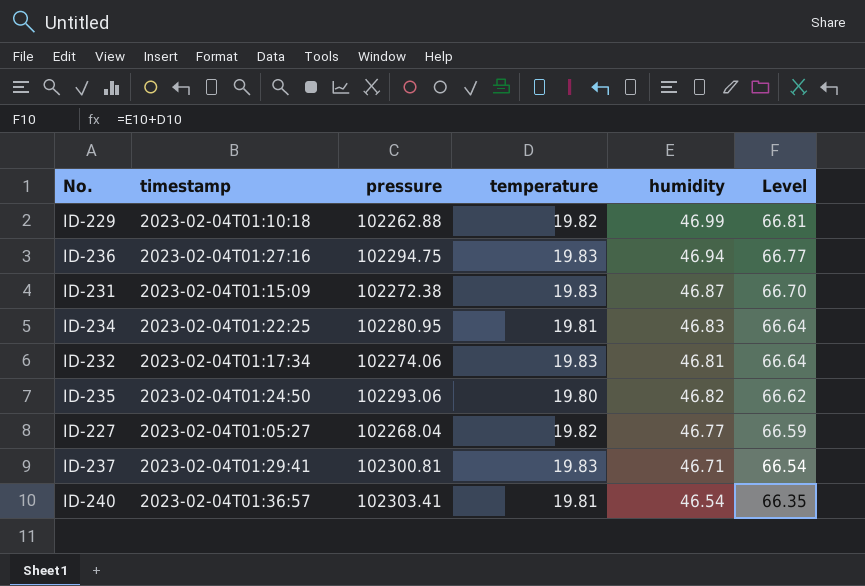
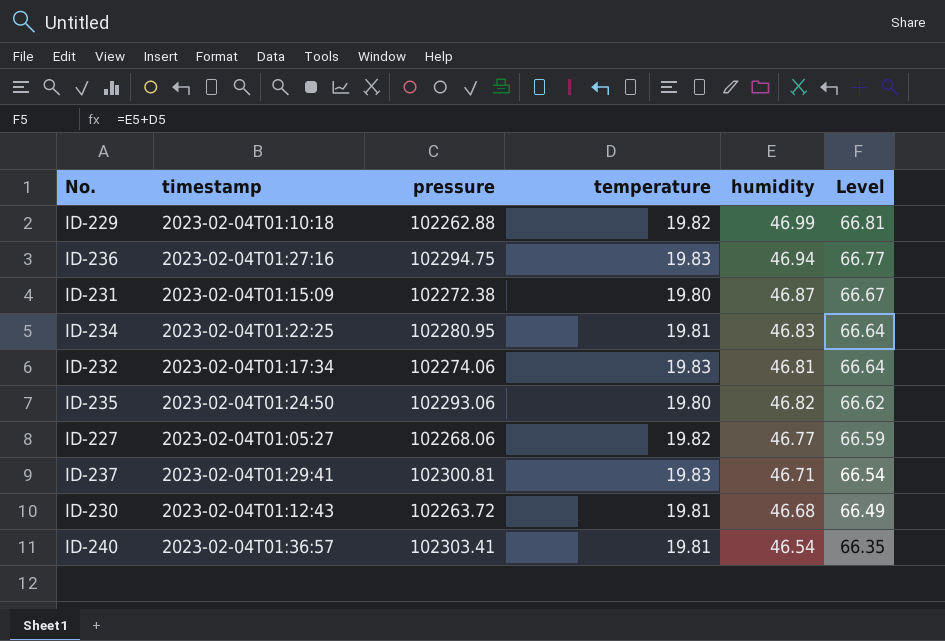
ID-231 | temperature: 19.83 -> 19.80
ID-231 | Level: 66.70 -> 66.67
ID-227 | pressure: 102268.04 -> 102268.06
row ID-230: none -> 2023-02-04T01:12:43 | 102263.72 | 19.81 | 46.68 | 66.49

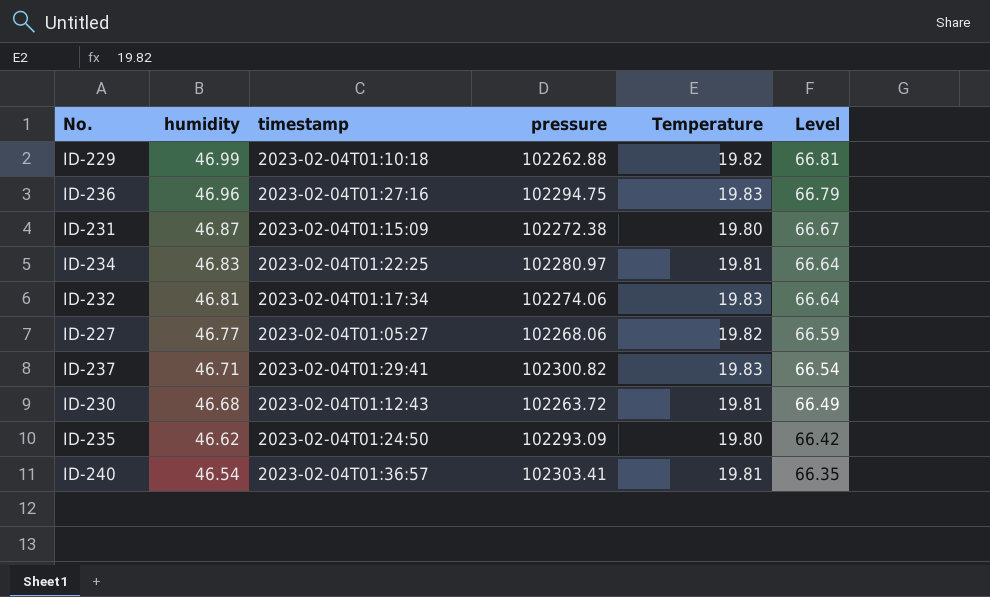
row order: Level descending -> humidity descending
column humidity | position: 5 -> 2
column name: temperature -> Temperature
ID-236 | humidity: 46.94 -> 46.96
ID-236 | Level: 66.77 -> 66.79
ID-234 | pressure: 102280.95 -> 102280.97
ID-237 | pressure: 102300.81 -> 102300.82
ID-235 | humidity: 46.82 -> 46.62
ID-235 | pressure: 102293.06 -> 102293.09
ID-235 | Level: 66.62 -> 66.42

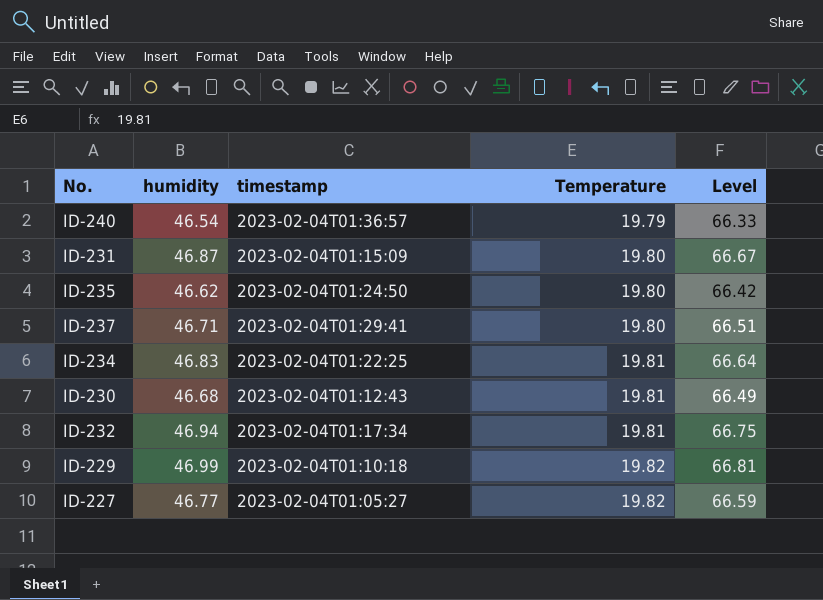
row order: humidity descending -> Temperature ascending
column pressure | position: 4 -> none
row ID-236: 46.96 | 2023-02-04T01:27:16 | 102294.75 | 19.83 | 66.79 -> none
ID-240 | Temperature: 19.81 -> 19.79
ID-240 | Level: 66.35 -> 66.33
ID-237 | Temperature: 19.83 -> 19.80
ID-237 | Level: 66.54 -> 66.51
ID-232 | humidity: 46.81 -> 46.94
ID-232 | Temperature: 19.83 -> 19.81
ID-232 | Level: 66.64 -> 66.75

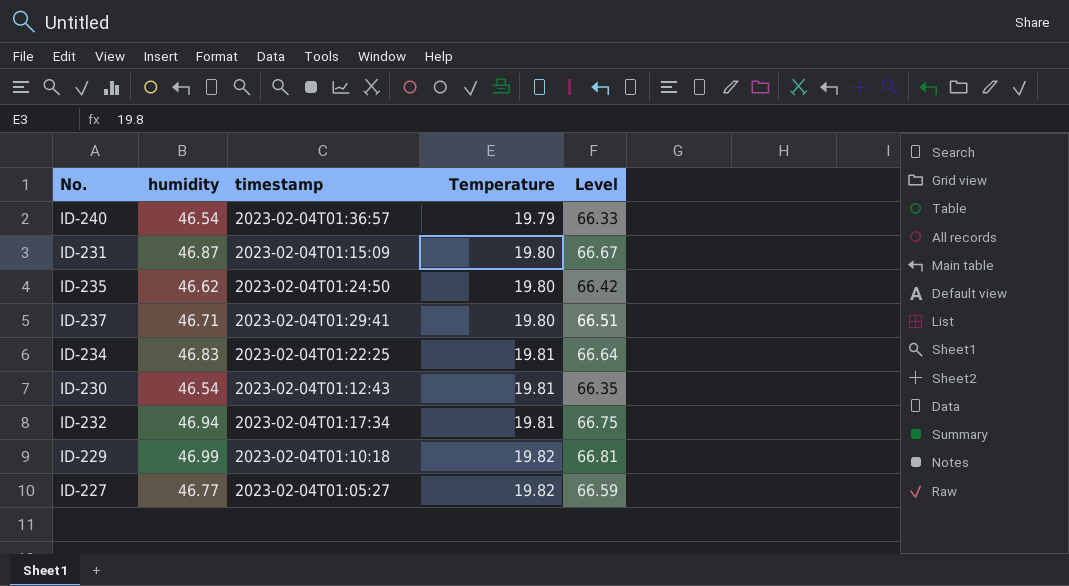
ID-230 | humidity: 46.68 -> 46.54
ID-230 | Level: 66.49 -> 66.35

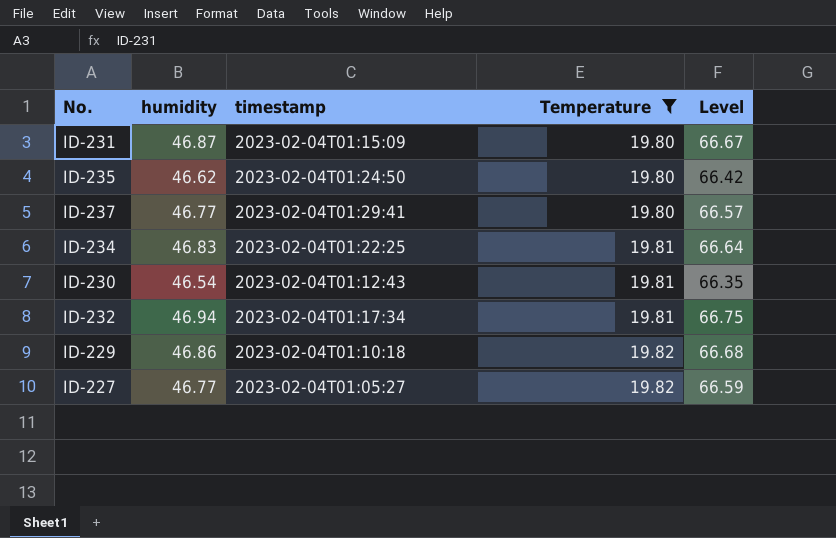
filter: none -> Temperature != 19.79
ID-237 | humidity: 46.71 -> 46.77
ID-237 | Level: 66.51 -> 66.57
ID-229 | humidity: 46.99 -> 46.86
ID-229 | Level: 66.81 -> 66.68

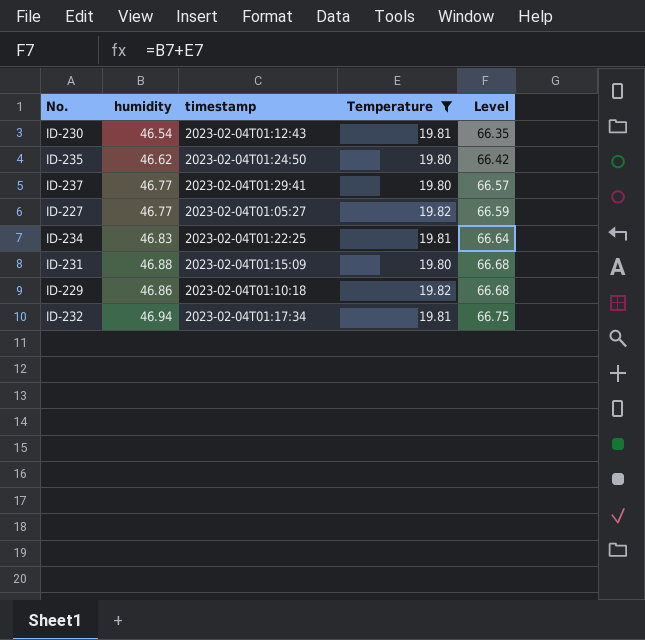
row order: Temperature ascending -> Level ascending
ID-231 | humidity: 46.87 -> 46.88
ID-231 | Level: 66.67 -> 66.68

